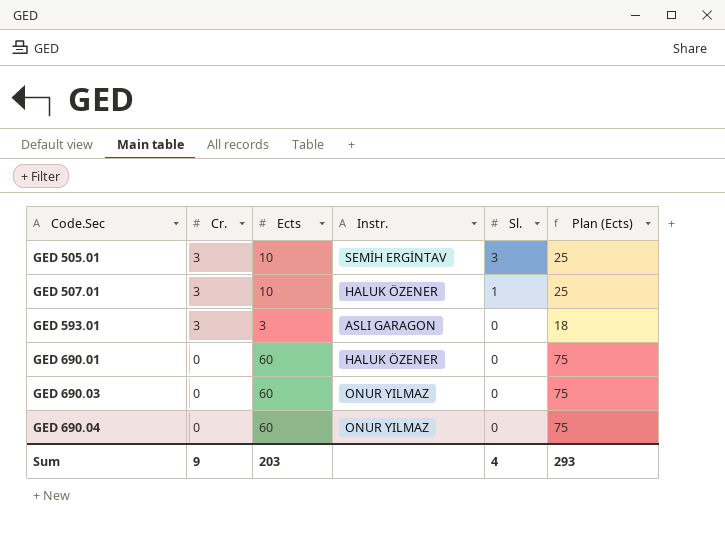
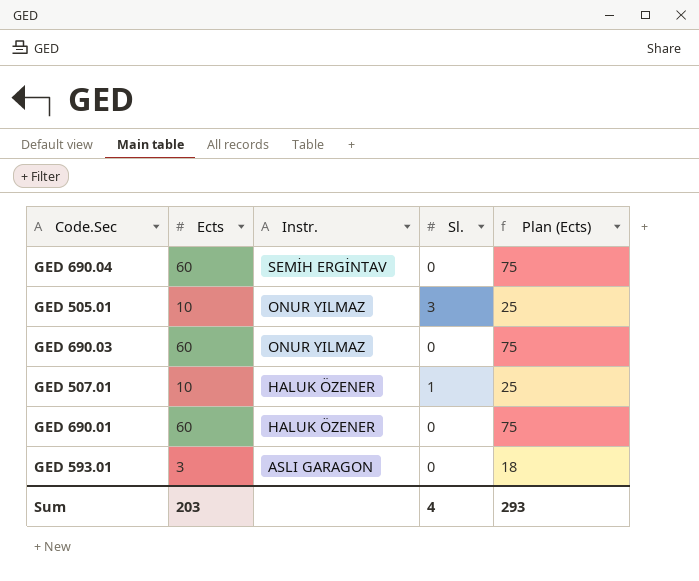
row order: Code.Sec ascending -> Instr. descending
column Cr. | position: 2 -> none
GED 690.04 | Instr.: ONUR YILMAZ -> SEMİH ERGİNTAV
GED 505.01 | Instr.: SEMİH ERGİNTAV -> ONUR YILMAZ

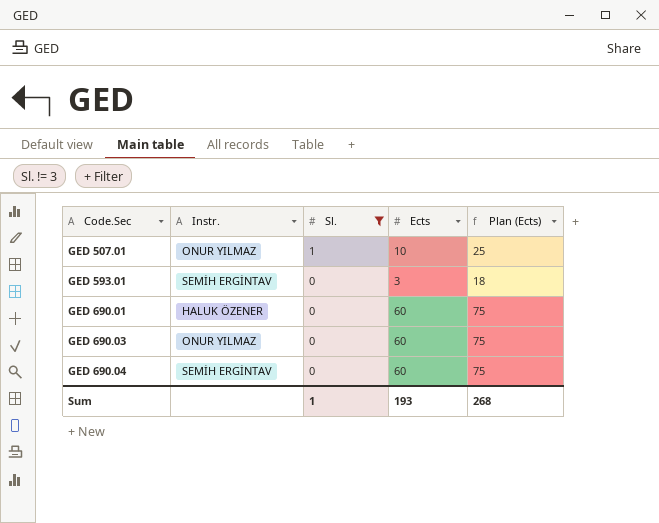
filter: none -> Sl. != 3
row order: Instr. descending -> Code.Sec ascending
column Ects | position: 2 -> 4
GED 507.01 | Instr.: HALUK ÖZENER -> ONUR YILMAZ
GED 593.01 | Instr.: ASLI GARAGON -> SEMİH ERGİNTAV
Sum | Sl.: 4 -> 1
Sum | Ects: 203 -> 193
Sum | Plan (Ects): 293 -> 268

